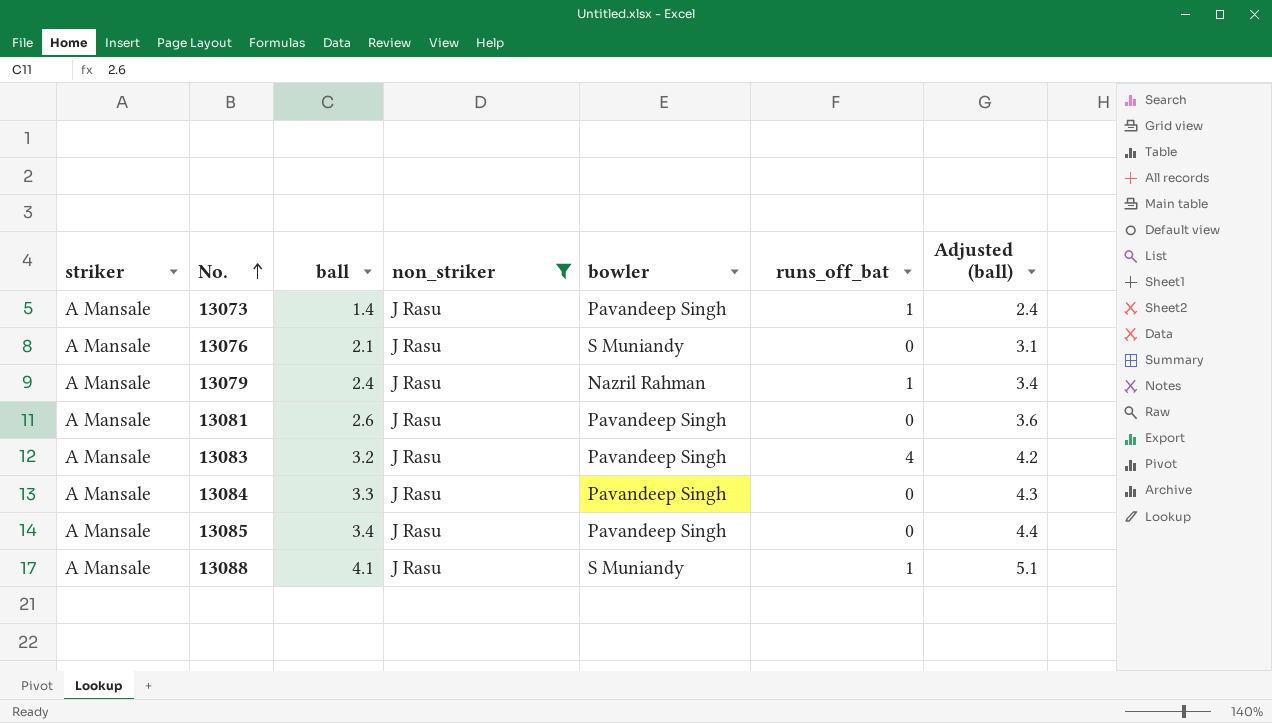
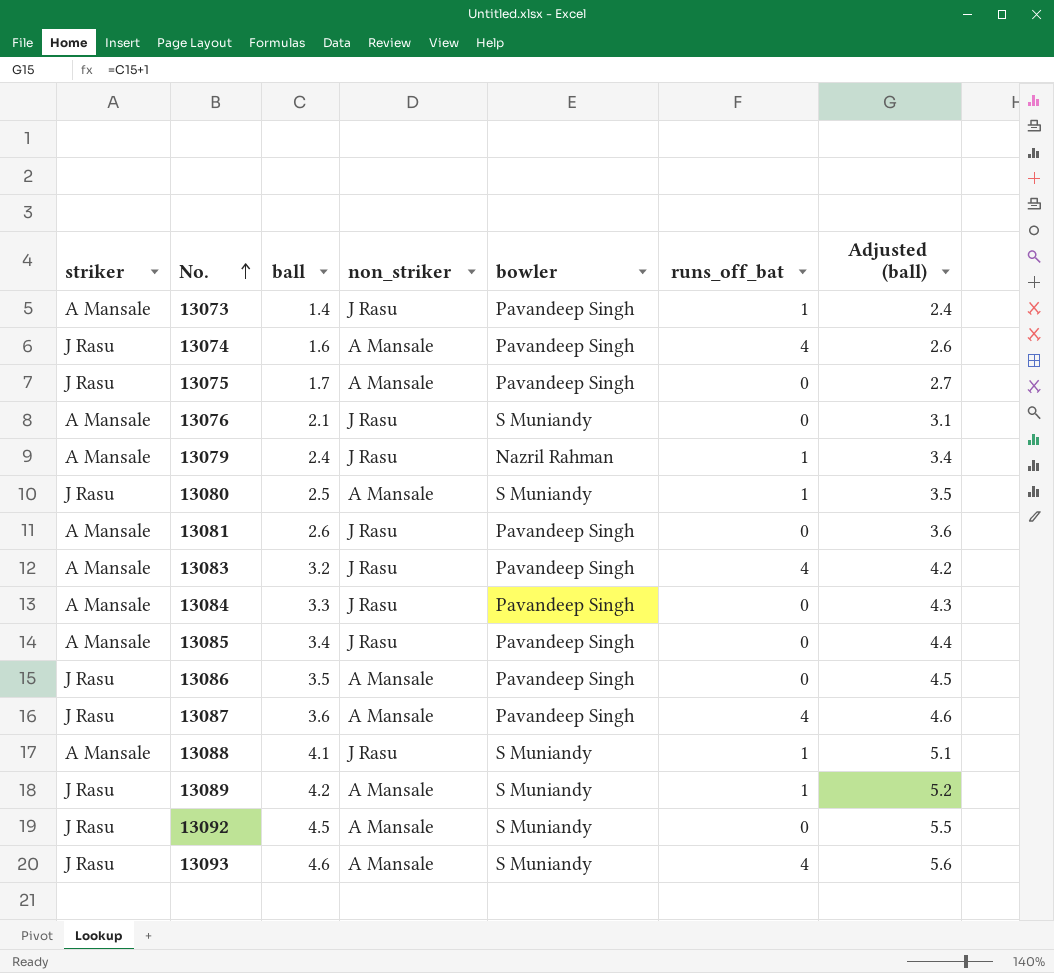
filter: non_striker = J Rasu -> none

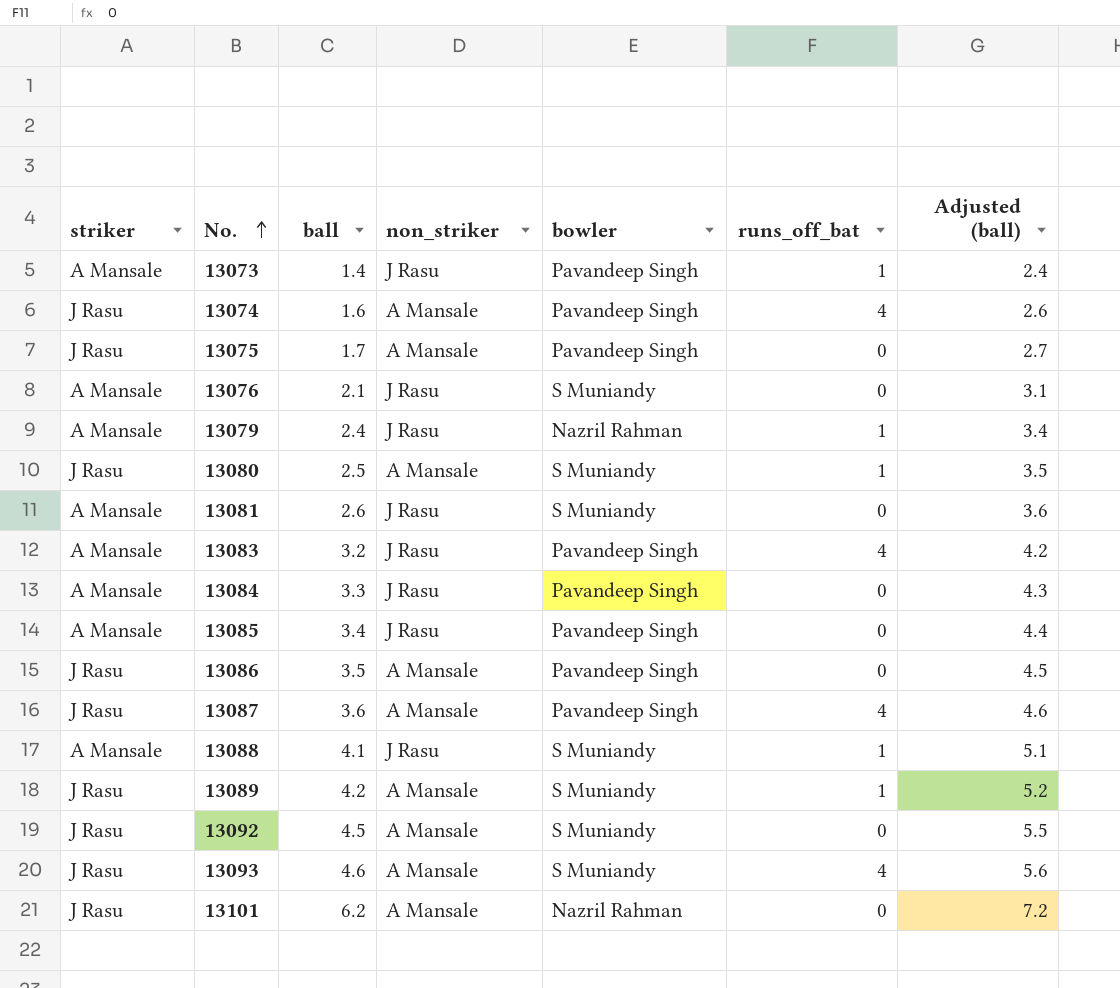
13081 | bowler: Pavandeep Singh -> S Muniandy
row 13101: none -> J Rasu | 6.2 | A Mansale | Nazril Rahman | 0 | 7.2

